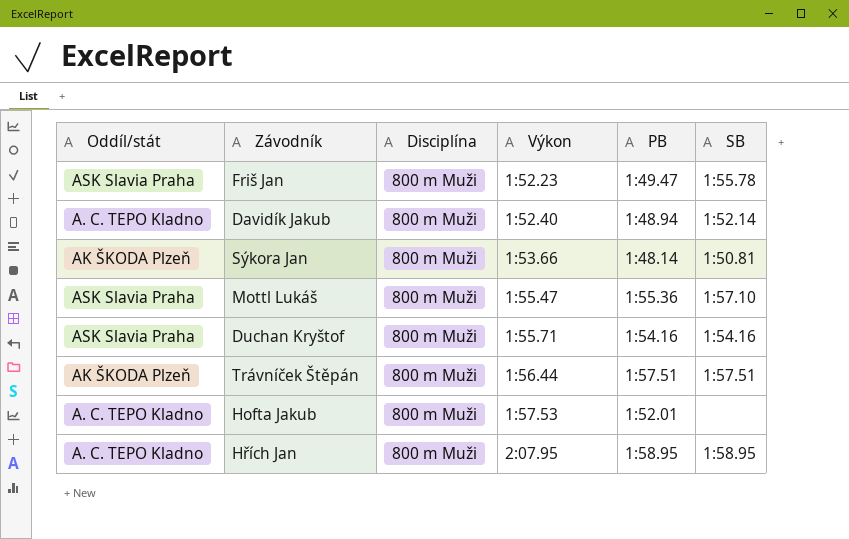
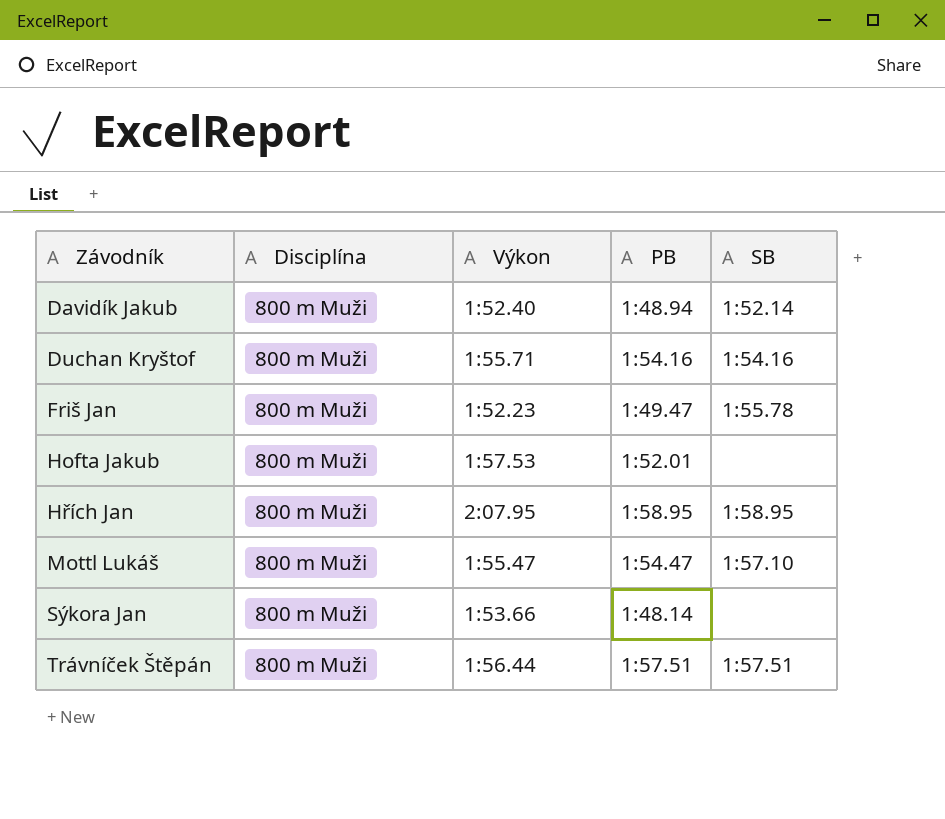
row order: Výkon ascending -> Závodník ascending
column Oddíl/stát | position: 1 -> none
Mottl Lukáš | PB: 1:55.36 -> 1:54.47
Sýkora Jan | SB: 1:50.81 -> none

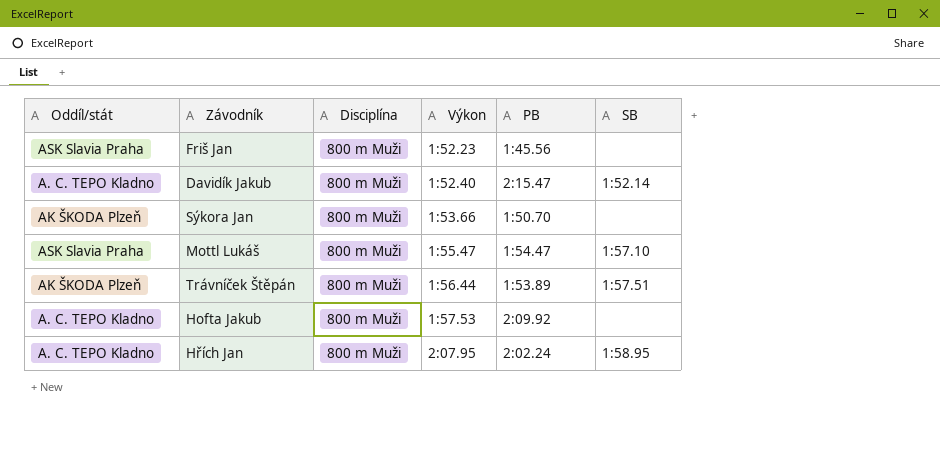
row order: Závodník ascending -> Výkon ascending
column Oddíl/stát | position: none -> 1
row Duchan Kryštof: 800 m Muži | 1:55.71 | 1:54.16 | 1:54.16 -> none
Friš Jan | PB: 1:49.47 -> 1:45.56
Friš Jan | SB: 1:55.78 -> none
Davidík Jakub | PB: 1:48.94 -> 2:15.47
Sýkora Jan | PB: 1:48.14 -> 1:50.70
Trávníček Štěpán | PB: 1:57.51 -> 1:53.89
Hofta Jakub | PB: 1:52.01 -> 2:09.92
Hřích Jan | PB: 1:58.95 -> 2:02.24

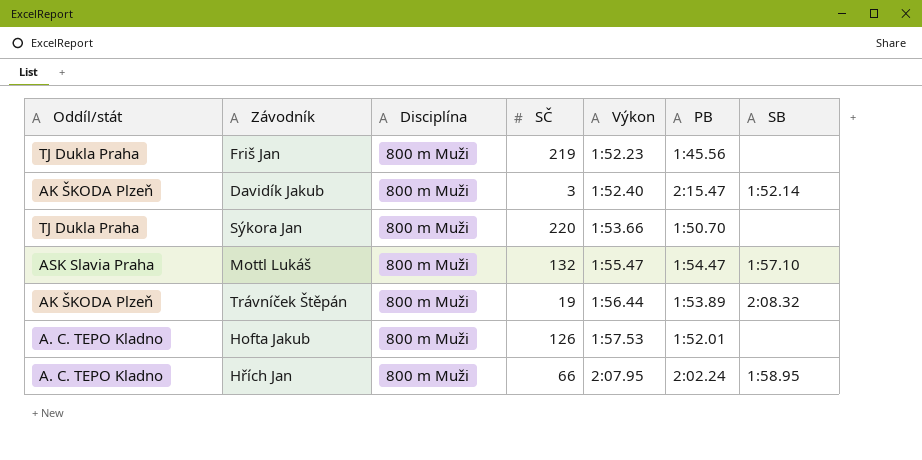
column SČ | position: none -> 4
Friš Jan | Oddíl/stát: ASK Slavia Praha -> TJ Dukla Praha
Davidík Jakub | Oddíl/stát: A. C. TEPO Kladno -> AK ŠKODA Plzeň
Sýkora Jan | Oddíl/stát: AK ŠKODA Plzeň -> TJ Dukla Praha
Trávníček Štěpán | SB: 1:57.51 -> 2:08.32
Hofta Jakub | PB: 2:09.92 -> 1:52.01

